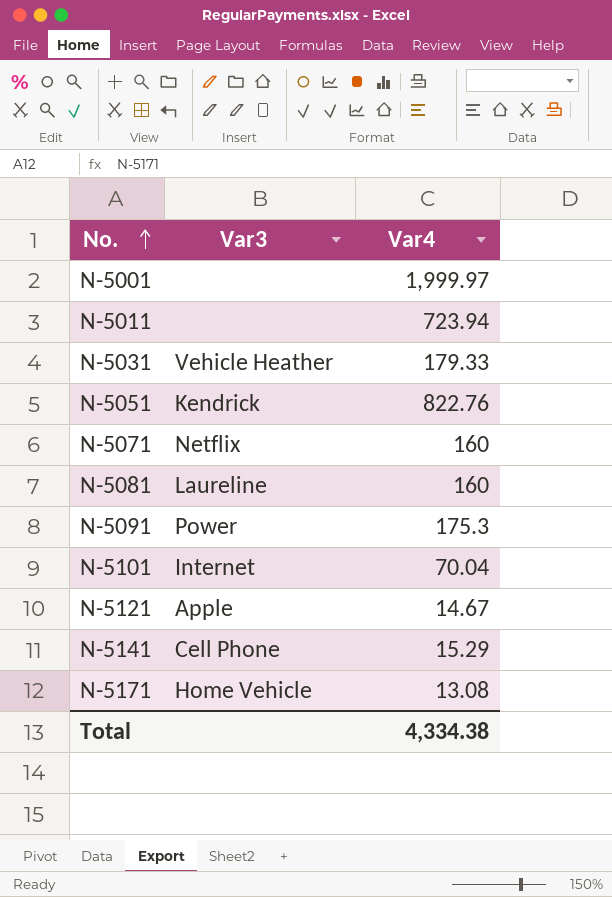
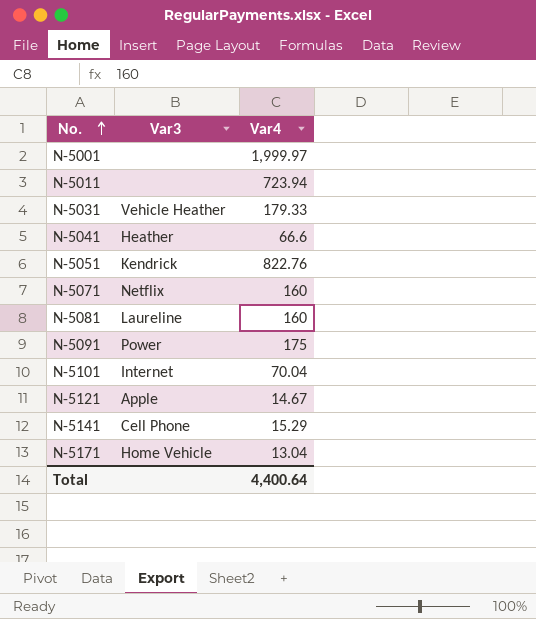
row N-5041: none -> Heather | 66.6
N-5091 | Var4: 175.3 -> 175
N-5171 | Var4: 13.08 -> 13.04
Total | Var4: 4,334.38 -> 4,400.64

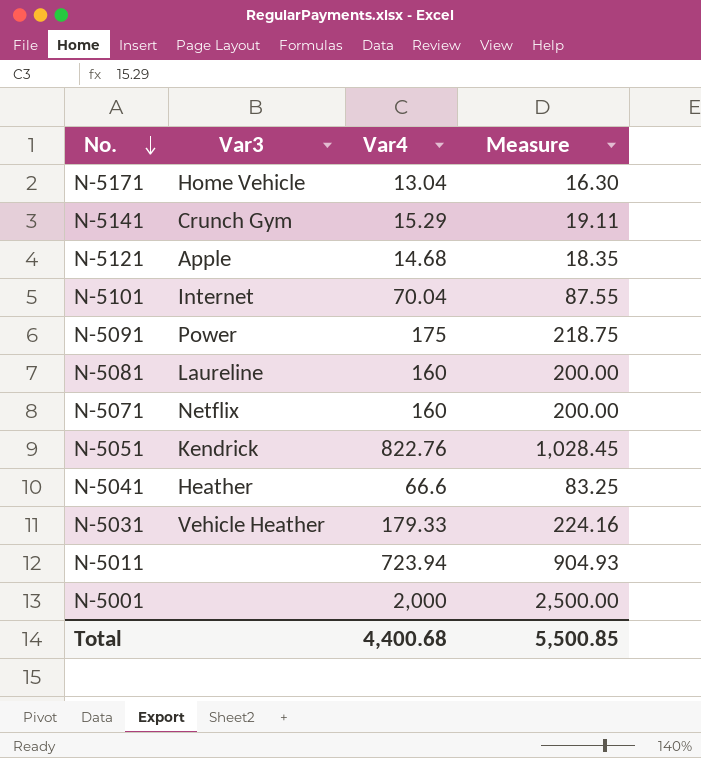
row order: No. ascending -> No. descending
column Measure | formula: none -> [Var4] * 1.25
N-5141 | Var3: Cell Phone -> Crunch Gym
N-5121 | Var4: 14.67 -> 14.68
N-5001 | Var4: 1,999.97 -> 2,000
Total | Var4: 4,400.64 -> 4,400.68

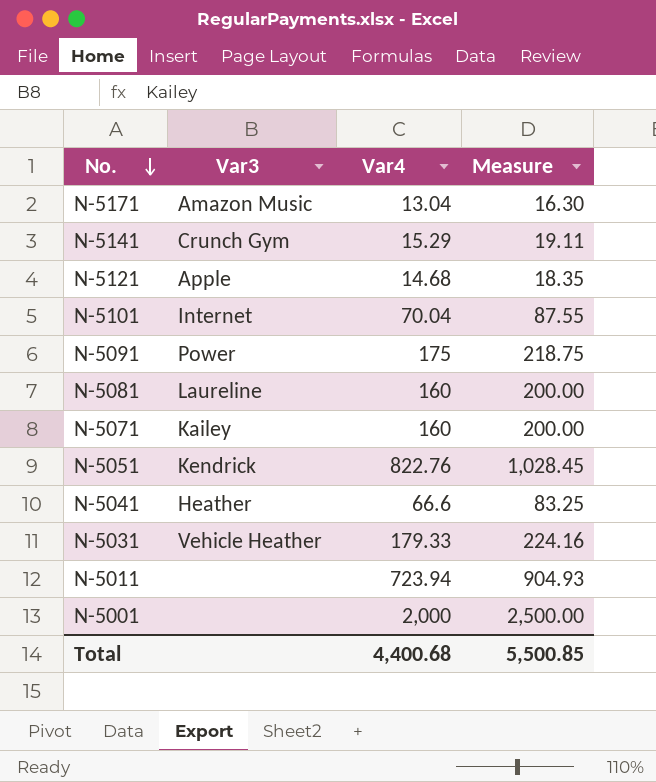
N-5171 | Var3: Home Vehicle -> Amazon Music
N-5071 | Var3: Netflix -> Kailey

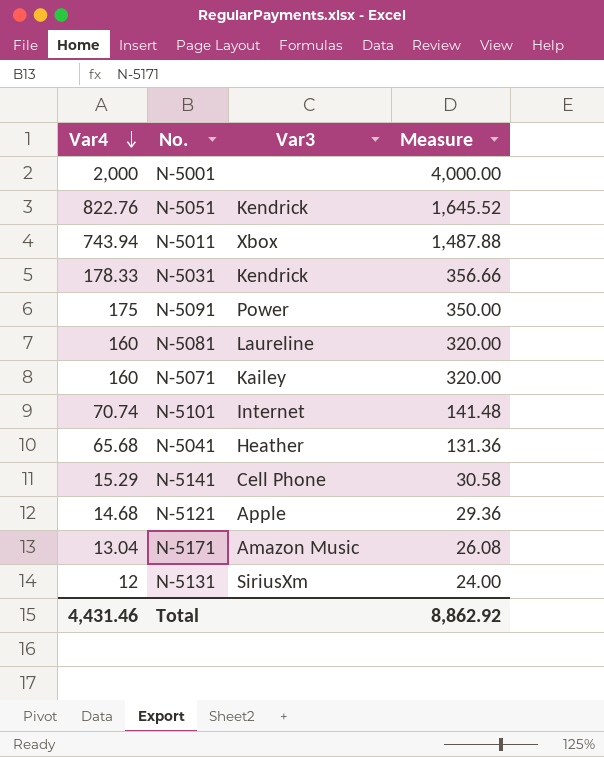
row order: No. descending -> Var4 descending
column Var4 | position: 3 -> 1
column Measure | formula: [Var4] * 1.25 -> [Var4] * 2
N-5011 | Var4: 723.94 -> 743.94
N-5011 | Var3: none -> Xbox
N-5031 | Var4: 179.33 -> 178.33
N-5031 | Var3: Vehicle Heather -> Kendrick
N-5101 | Var4: 70.04 -> 70.74
N-5041 | Var4: 66.6 -> 65.68
N-5141 | Var3: Crunch Gym -> Cell Phone
row N-5131: none -> 12 | SiriusXm | 24.00
Total | Var4: 4,400.68 -> 4,431.46
Total | Measure: 5,500.85 -> 8,862.92

